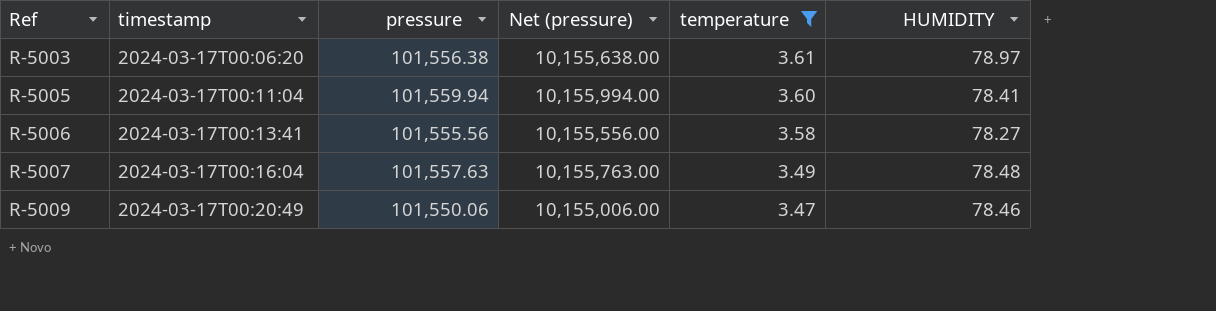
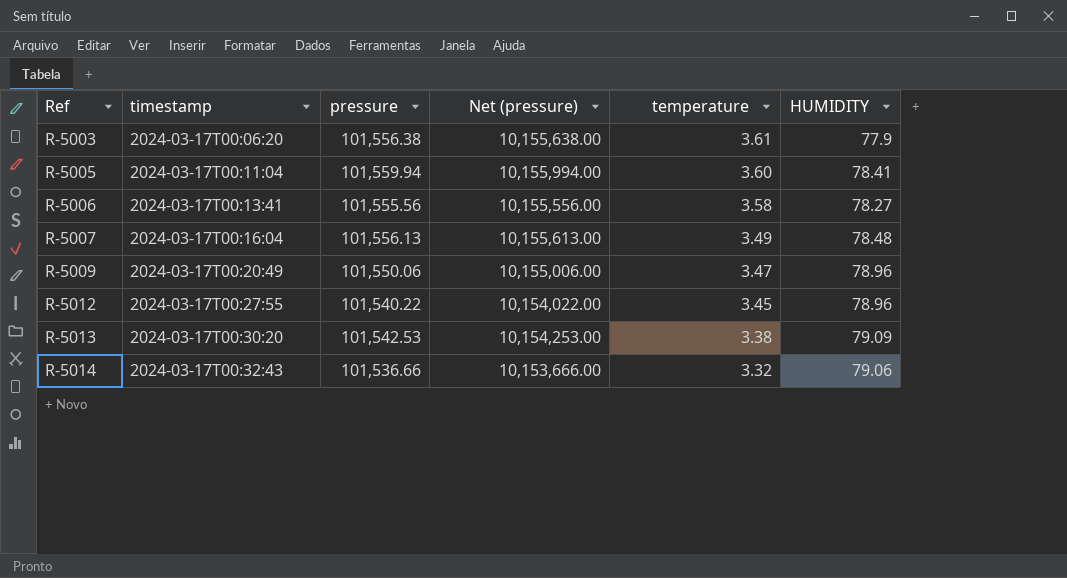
filter: temperature >= 3.47 -> none
R-5003 | HUMIDITY: 78.97 -> 77.9
R-5007 | pressure: 101,557.63 -> 101,556.13
R-5007 | Net (pressure): 10,155,763.00 -> 10,155,613.00
R-5009 | HUMIDITY: 78.46 -> 78.96

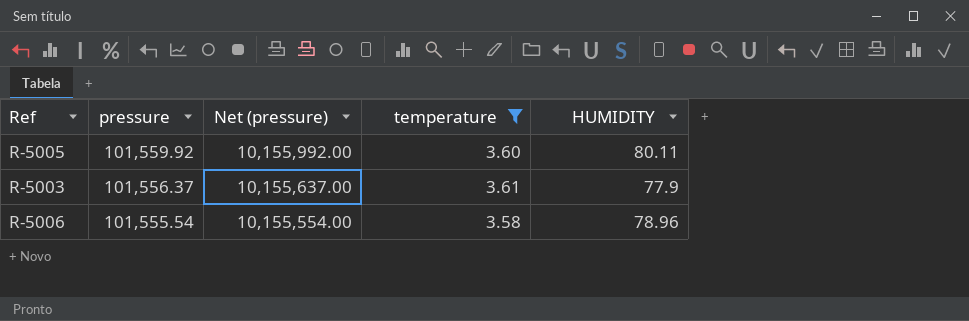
filter: none -> temperature >= 3.58
row order: Ref ascending -> pressure descending
column timestamp | position: 2 -> none
R-5005 | pressure: 101,559.94 -> 101,559.92
R-5005 | Net (pressure): 10,155,994.00 -> 10,155,992.00
R-5005 | HUMIDITY: 78.41 -> 80.11
R-5003 | pressure: 101,556.38 -> 101,556.37
R-5003 | Net (pressure): 10,155,638.00 -> 10,155,637.00
R-5006 | pressure: 101,555.56 -> 101,555.54
R-5006 | Net (pressure): 10,155,556.00 -> 10,155,554.00
R-5006 | HUMIDITY: 78.27 -> 78.96

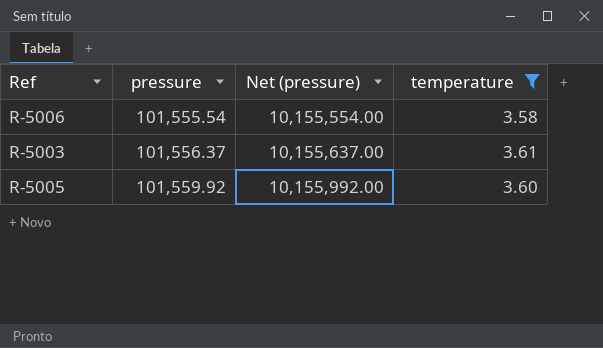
row order: pressure descending -> pressure ascending
column HUMIDITY | position: 5 -> none

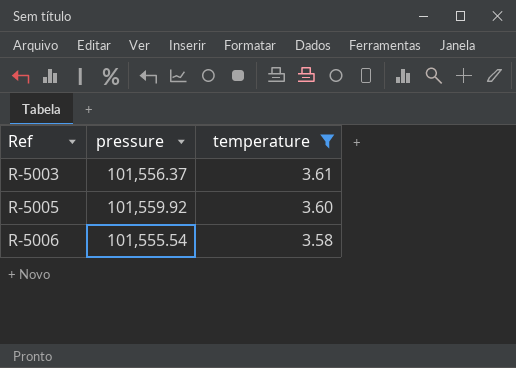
row order: pressure ascending -> Ref ascending
column Net (pressure) | formula: [pressure] * 100 -> none

